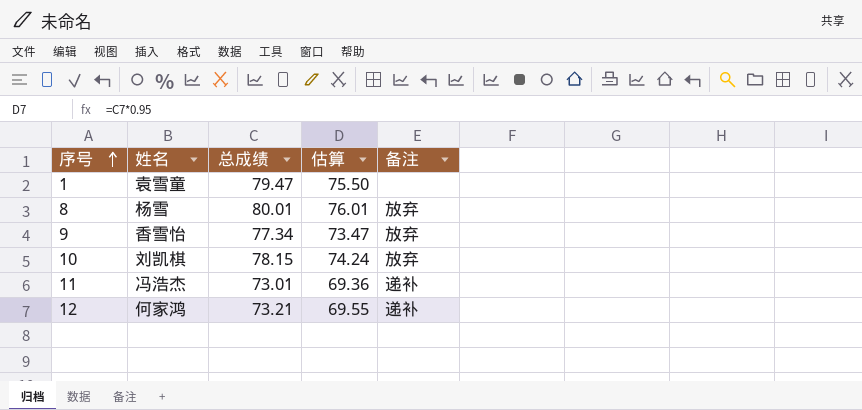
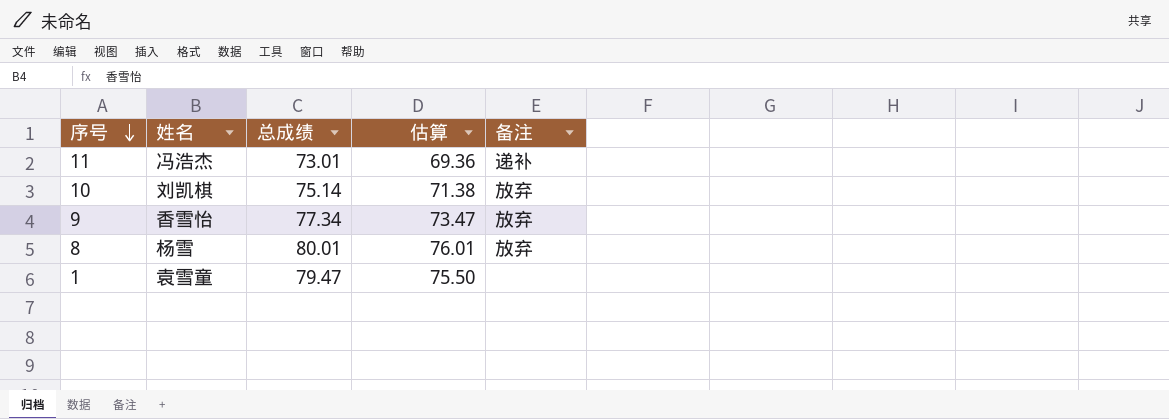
row order: 序号 ascending -> 序号 descending
row 12: 何家鸿 | 73.21 | 69.55 | 递补 -> none
10 | 总成绩: 78.15 -> 75.14
10 | 估算: 74.24 -> 71.38

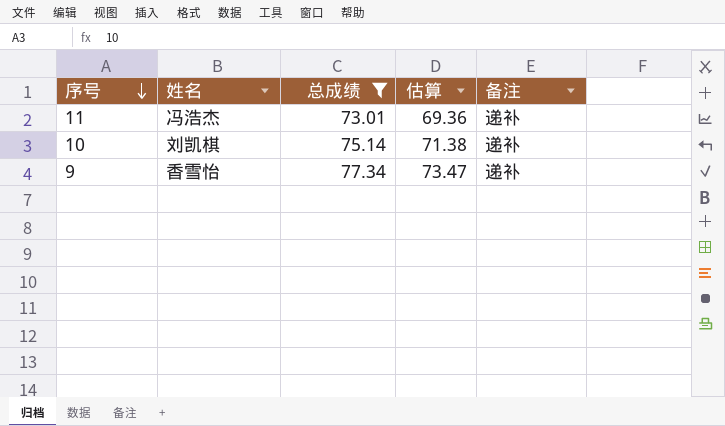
filter: none -> 总成绩 <= 77.34
10 | 备注: 放弃 -> 递补
9 | 备注: 放弃 -> 递补

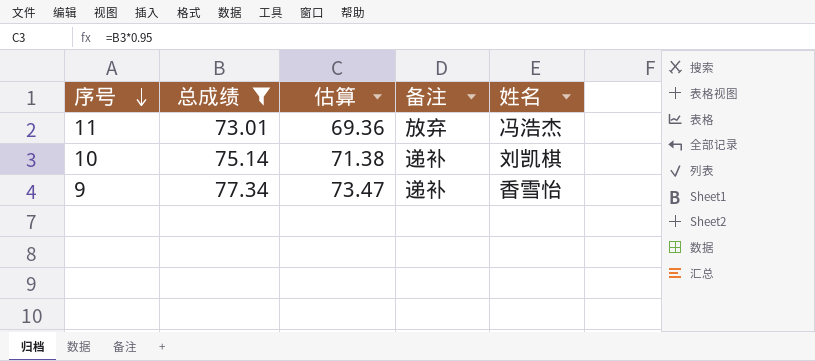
column 姓名 | position: 2 -> 5
11 | 备注: 递补 -> 放弃

